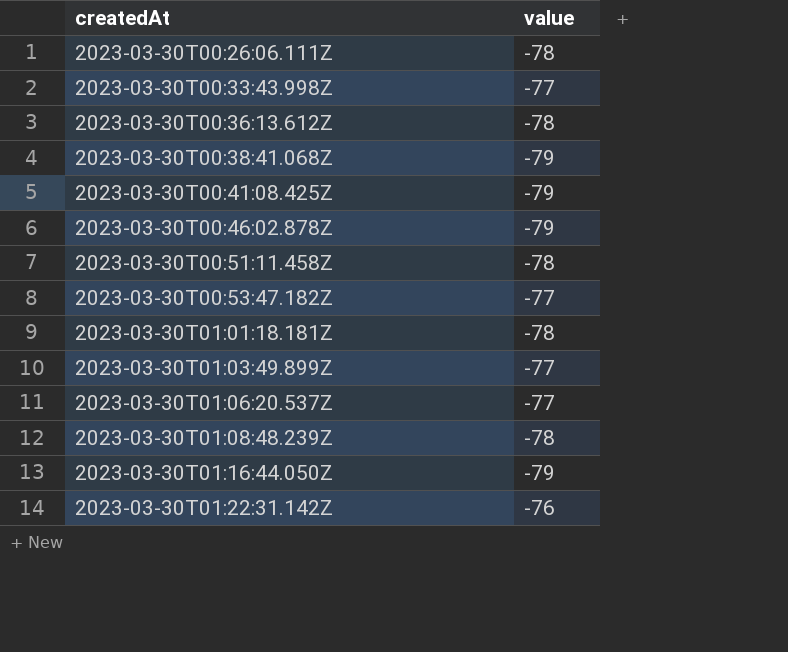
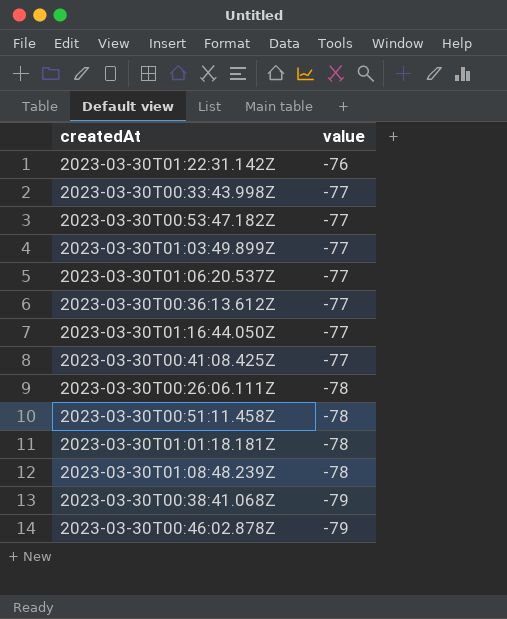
row order: createdAt ascending -> value descending
2023-03-30T00:36:13.612Z | value: -78 -> -77
2023-03-30T01:16:44.050Z | value: -79 -> -77
2023-03-30T00:41:08.425Z | value: -79 -> -77

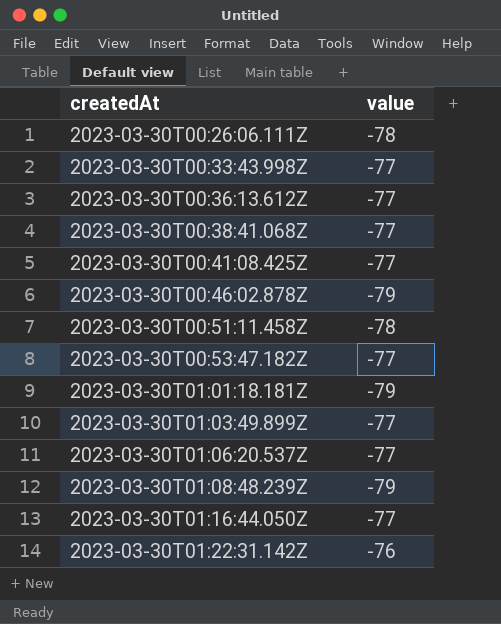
row order: value descending -> createdAt ascending
2023-03-30T00:38:41.068Z | value: -79 -> -77
2023-03-30T01:01:18.181Z | value: -78 -> -79
2023-03-30T01:08:48.239Z | value: -78 -> -79

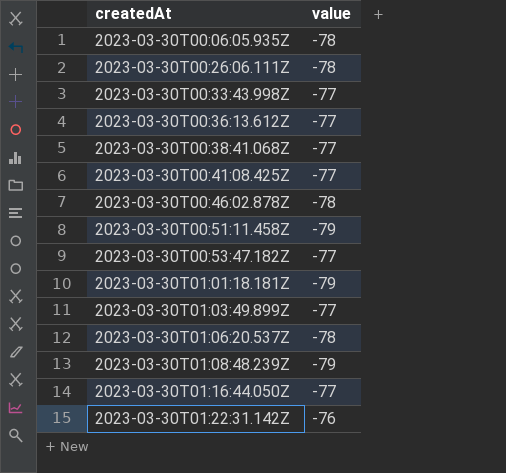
row 2023-03-30T00:06:05.935Z: none -> -78
2023-03-30T00:46:02.878Z | value: -79 -> -78
2023-03-30T00:51:11.458Z | value: -78 -> -79
2023-03-30T01:06:20.537Z | value: -77 -> -78

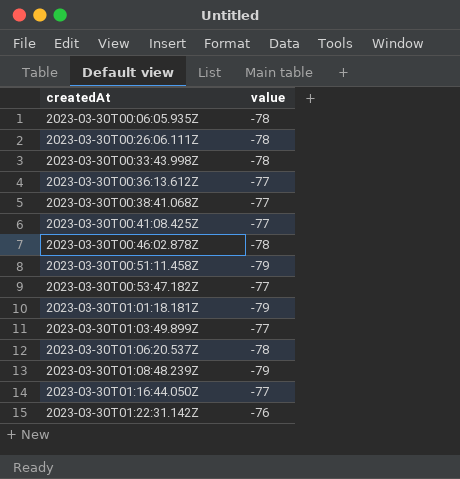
2023-03-30T00:33:43.998Z | value: -77 -> -78

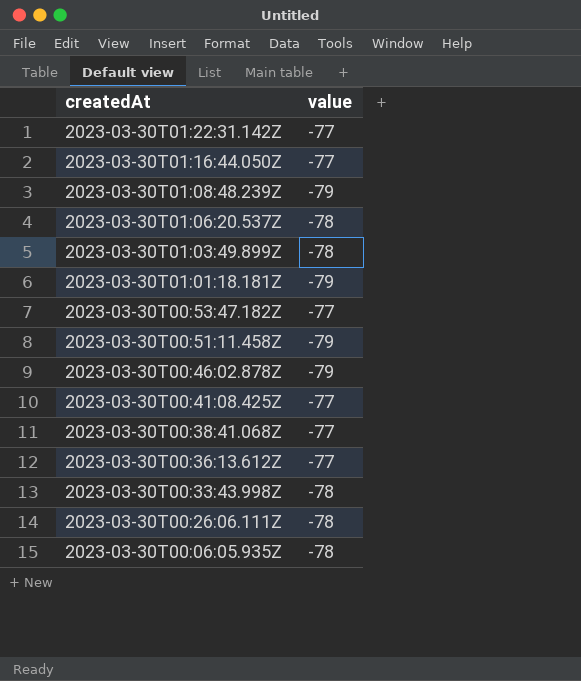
row order: createdAt ascending -> createdAt descending
2023-03-30T01:22:31.142Z | value: -76 -> -77
2023-03-30T01:03:49.899Z | value: -77 -> -78
2023-03-30T00:46:02.878Z | value: -78 -> -79

